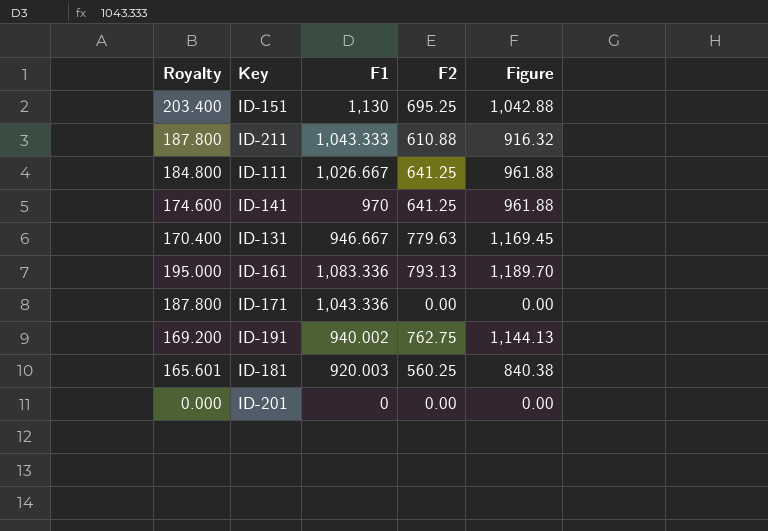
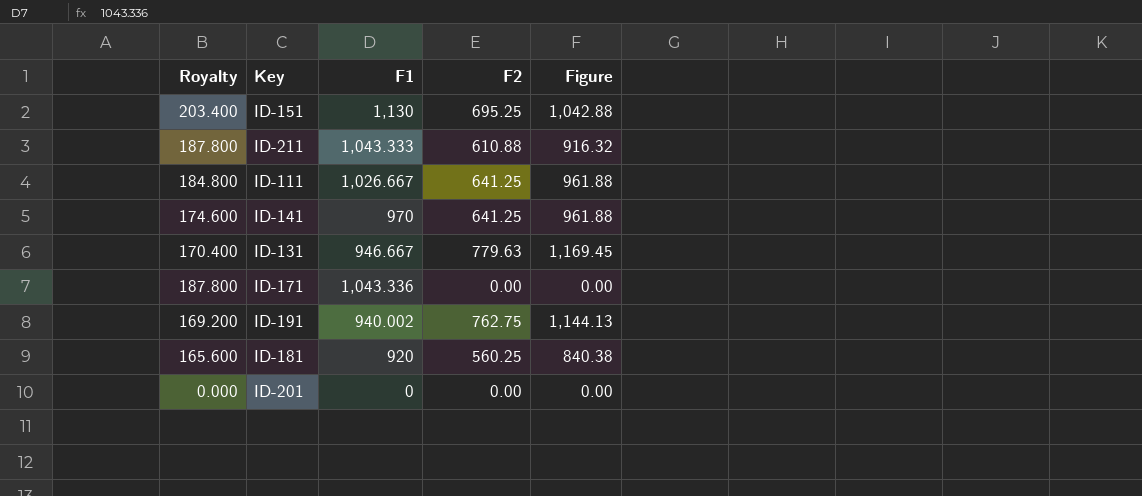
row ID-161: 195.000 | 1,083.336 | 793.13 | 1,189.70 -> none
ID-181 | Royalty: 165.601 -> 165.600
ID-181 | F1: 920.003 -> 920

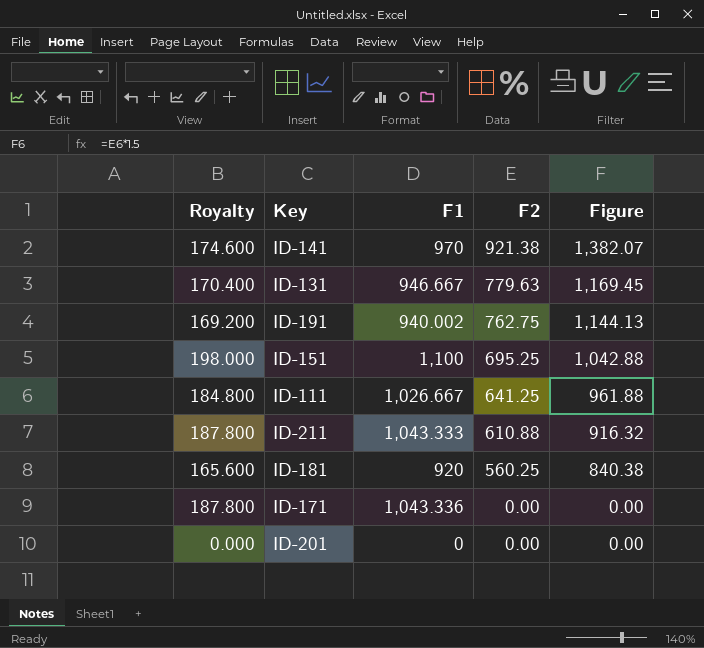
row order: none -> F2 descending
ID-141 | F2: 641.25 -> 921.38
ID-141 | Figure: 961.88 -> 1,382.07
ID-151 | Royalty: 203.400 -> 198.000
ID-151 | F1: 1,130 -> 1,100

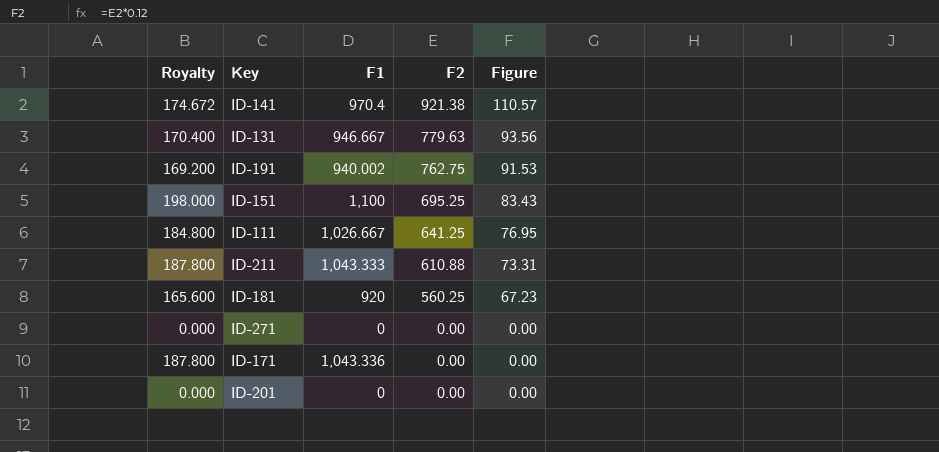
column Figure | formula: [F2] * 1.5 -> [F2] * 0.12
ID-141 | Royalty: 174.600 -> 174.672
ID-141 | F1: 970 -> 970.4
row ID-271: none -> 0.000 | 0 | 0.00 | 0.00

